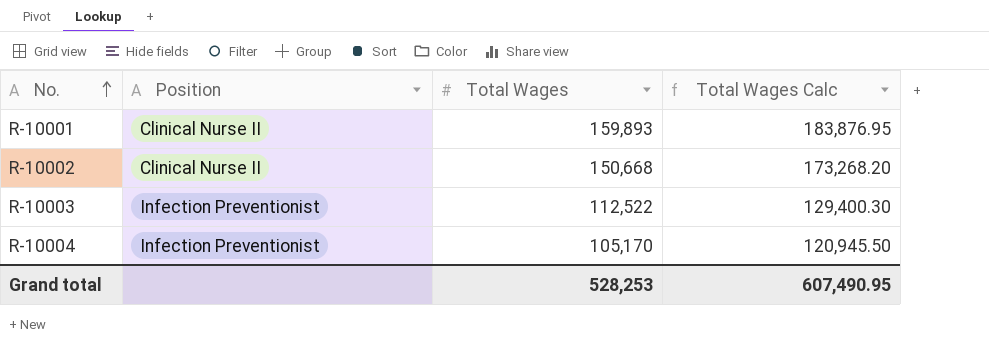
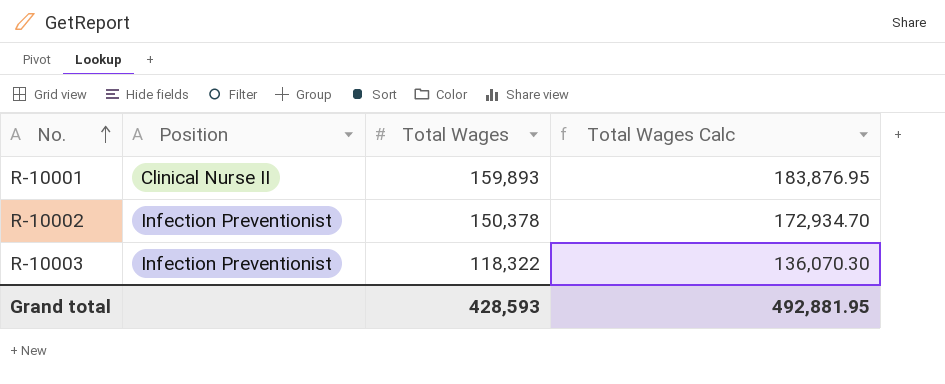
row R-10004: Infection Preventionist | 105,170 | 120,945.50 -> none
R-10002 | Position: Clinical Nurse II -> Infection Preventionist
R-10002 | Total Wages: 150,668 -> 150,378
R-10002 | Total Wages Calc: 173,268.20 -> 172,934.70
R-10003 | Total Wages: 112,522 -> 118,322
R-10003 | Total Wages Calc: 129,400.30 -> 136,070.30
Grand total | Total Wages: 528,253 -> 428,593
Grand total | Total Wages Calc: 607,490.95 -> 492,881.95

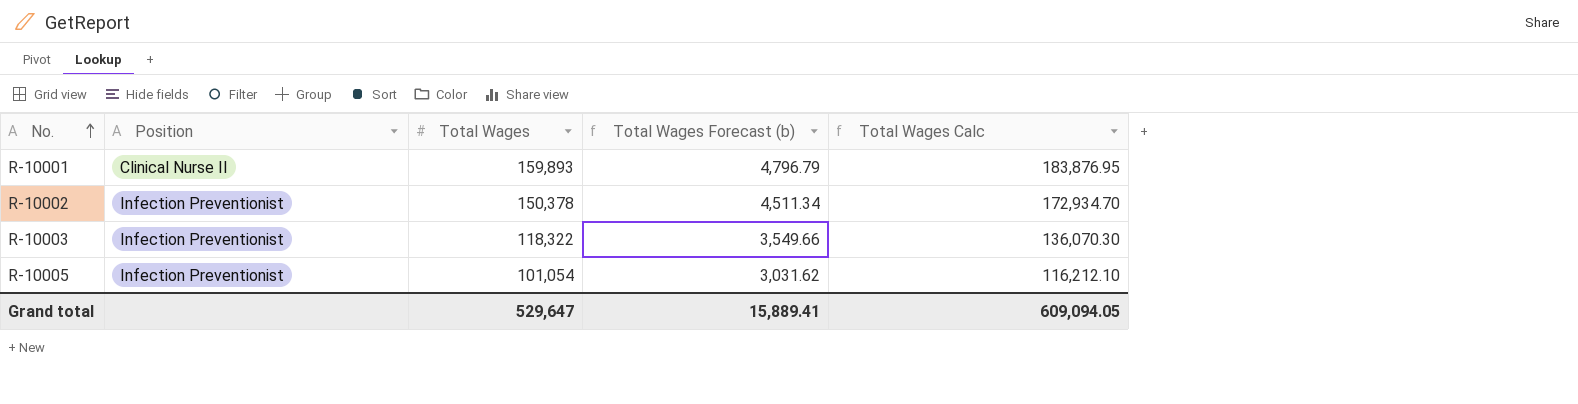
column Total Wages Forecast (b) | formula: none -> [Total Wages] * 0.03
row R-10005: none -> Infection Preventionist | 101,054 | 3,031.62 | 116,212.10
Grand total | Total Wages: 428,593 -> 529,647
Grand total | Total Wages Calc: 492,881.95 -> 609,094.05

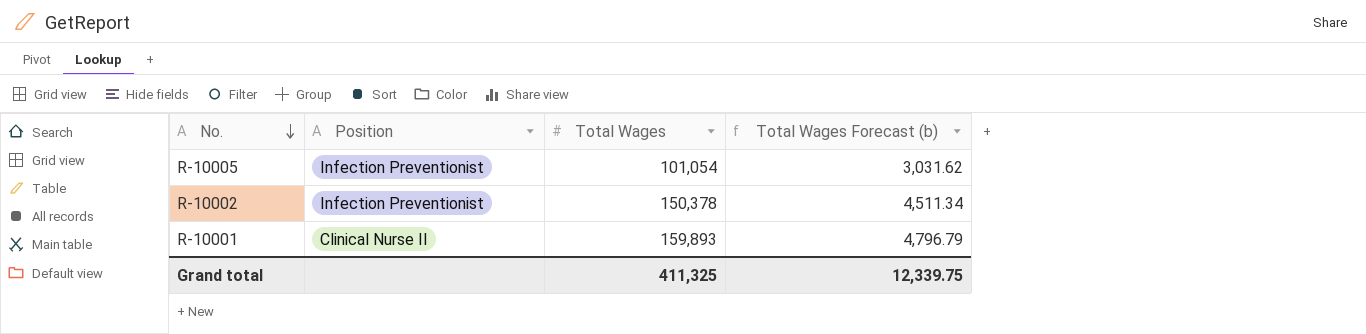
row order: No. ascending -> No. descending
column Total Wages Calc | formula: [Total Wages] * 1.15 -> none
row R-10003: Infection Preventionist | 118,322 | 3,549.66 | 136,070.30 -> none
Grand total | Total Wages: 529,647 -> 411,325
Grand total | Total Wages Forecast (b): 15,889.41 -> 12,339.75

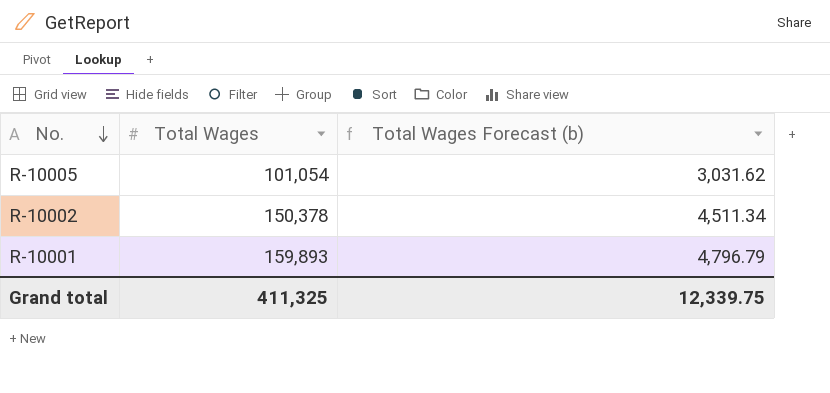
column Position | position: 2 -> none

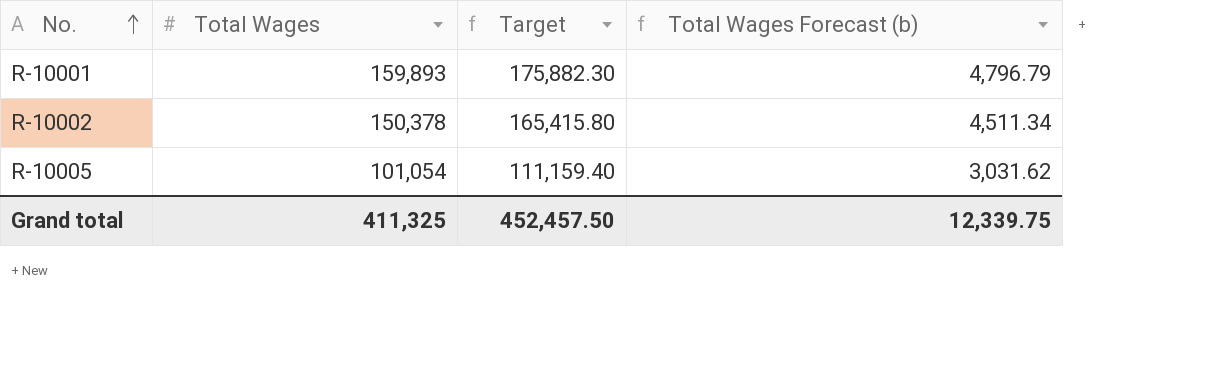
row order: No. descending -> No. ascending
column Target | formula: none -> [Total Wages] * 1.1

